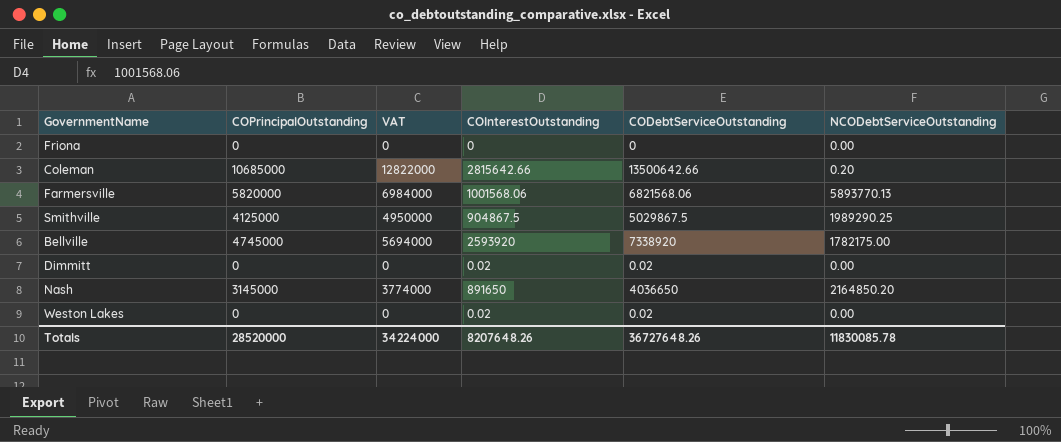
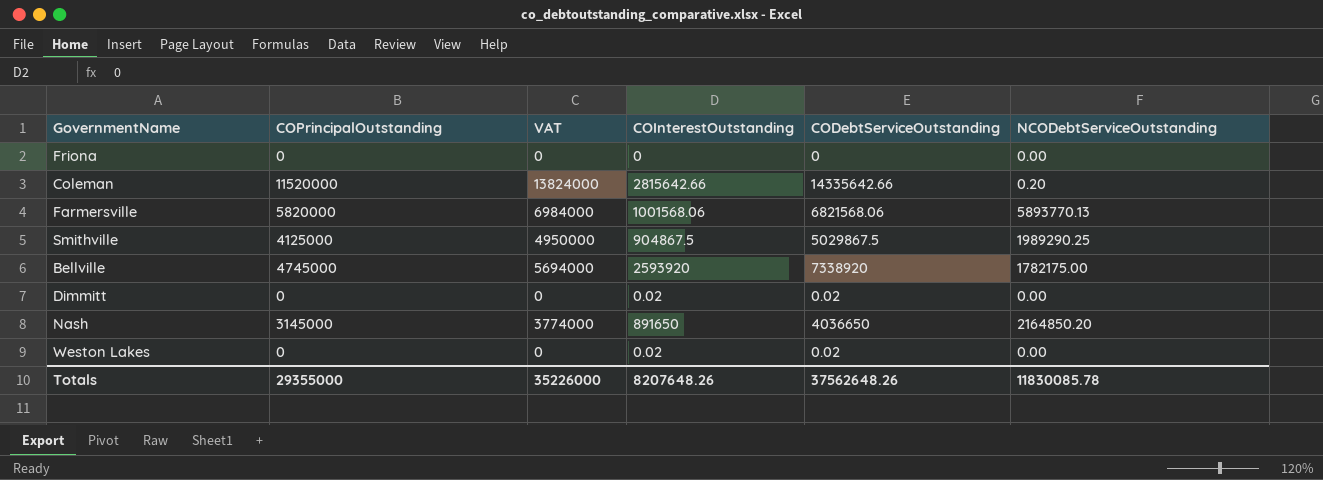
Coleman | COPrincipalOutstanding: 10685000 -> 11520000
Coleman | VAT: 12822000 -> 13824000
Coleman | CODebtServiceOutstanding: 13500642.66 -> 14335642.66
Totals | COPrincipalOutstanding: 28520000 -> 29355000
Totals | VAT: 34224000 -> 35226000
Totals | CODebtServiceOutstanding: 36727648.26 -> 37562648.26

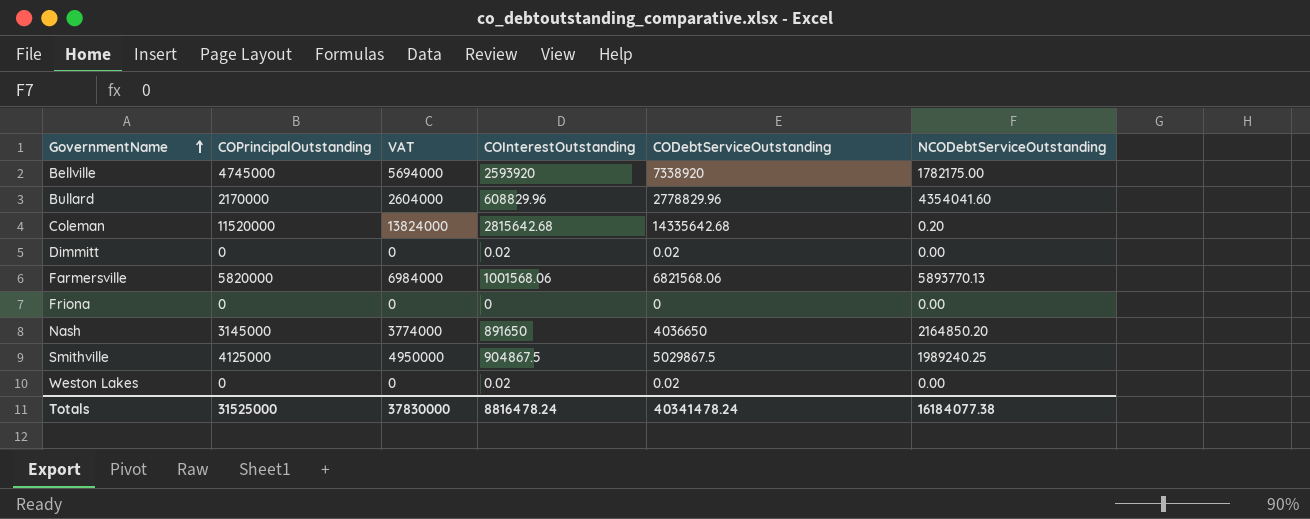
row order: none -> GovernmentName ascending
row Bullard: none -> 2170000 | 2604000 | 608829.96 | 2778829.96 | 4354041.60
Coleman | COInterestOutstanding: 2815642.66 -> 2815642.68
Coleman | CODebtServiceOutstanding: 14335642.66 -> 14335642.68
Smithville | NCODebtServiceOutstanding: 1989290.25 -> 1989240.25
Totals | COPrincipalOutstanding: 29355000 -> 31525000
Totals | VAT: 35226000 -> 37830000
Totals | COInterestOutstanding: 8207648.26 -> 8816478.24
Totals | CODebtServiceOutstanding: 37562648.26 -> 40341478.24
Totals | NCODebtServiceOutstanding: 11830085.78 -> 16184077.38

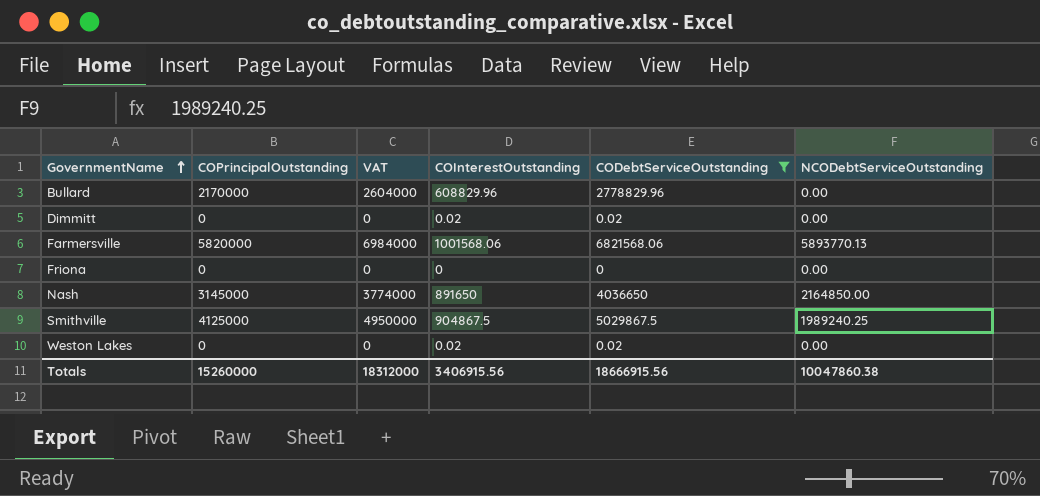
filter: none -> CODebtServiceOutstanding <= 6821568.06
Bullard | NCODebtServiceOutstanding: 4354041.60 -> 0.00
Nash | NCODebtServiceOutstanding: 2164850.20 -> 2164850.00
Totals | COPrincipalOutstanding: 31525000 -> 15260000
Totals | VAT: 37830000 -> 18312000
Totals | COInterestOutstanding: 8816478.24 -> 3406915.56
Totals | CODebtServiceOutstanding: 40341478.24 -> 18666915.56
Totals | NCODebtServiceOutstanding: 16184077.38 -> 10047860.38

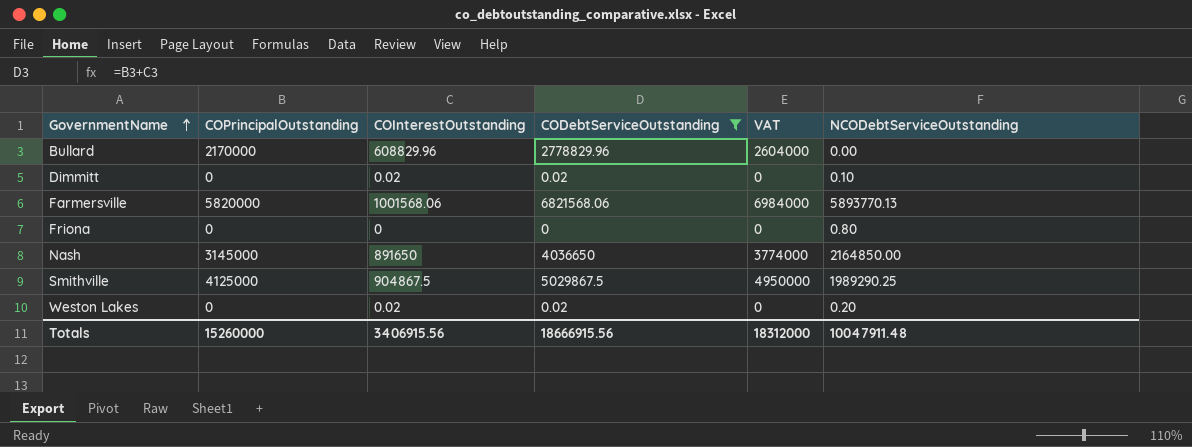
column VAT | position: 3 -> 5
Dimmitt | NCODebtServiceOutstanding: 0.00 -> 0.10
Friona | NCODebtServiceOutstanding: 0.00 -> 0.80
Smithville | NCODebtServiceOutstanding: 1989240.25 -> 1989290.25
Weston Lakes | NCODebtServiceOutstanding: 0.00 -> 0.20
Totals | NCODebtServiceOutstanding: 10047860.38 -> 10047911.48

